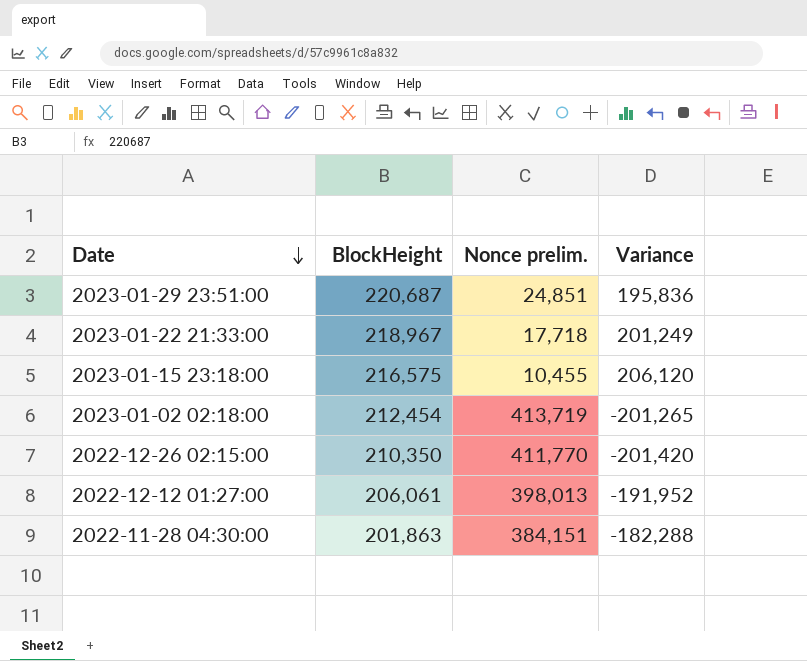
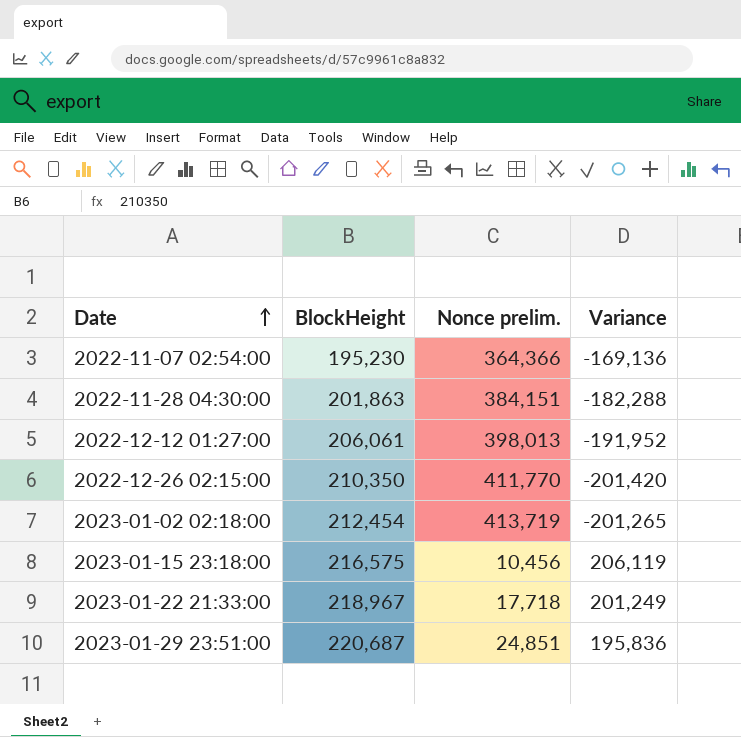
row order: Date descending -> Date ascending
row 2022-11-07 02:54:00: none -> 195,230 | 364,366 | -169,136
2023-01-15 23:18:00 | Nonce prelim.: 10,455 -> 10,456
2023-01-15 23:18:00 | Variance: 206,120 -> 206,119

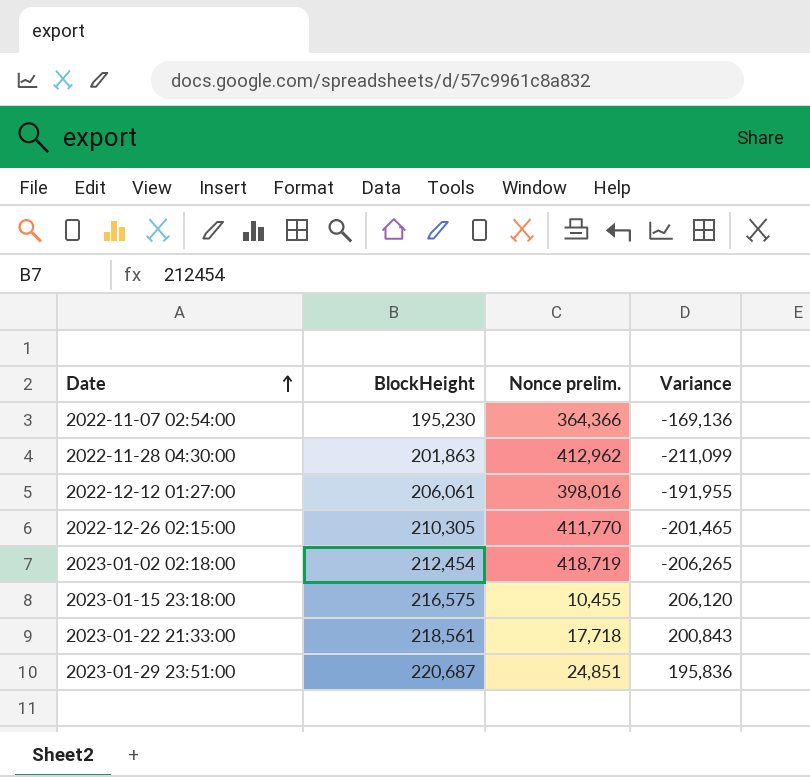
2022-11-28 04:30:00 | Nonce prelim.: 384,151 -> 412,962
2022-11-28 04:30:00 | Variance: -182,288 -> -211,099
2022-12-12 01:27:00 | Nonce prelim.: 398,013 -> 398,016
2022-12-12 01:27:00 | Variance: -191,952 -> -191,955
2022-12-26 02:15:00 | BlockHeight: 210,350 -> 210,305
2022-12-26 02:15:00 | Variance: -201,420 -> -201,465
2023-01-02 02:18:00 | Nonce prelim.: 413,719 -> 418,719
2023-01-02 02:18:00 | Variance: -201,265 -> -206,265
2023-01-15 23:18:00 | Nonce prelim.: 10,456 -> 10,455
2023-01-15 23:18:00 | Variance: 206,119 -> 206,120
2023-01-22 21:33:00 | BlockHeight: 218,967 -> 218,561
2023-01-22 21:33:00 | Variance: 201,249 -> 200,843

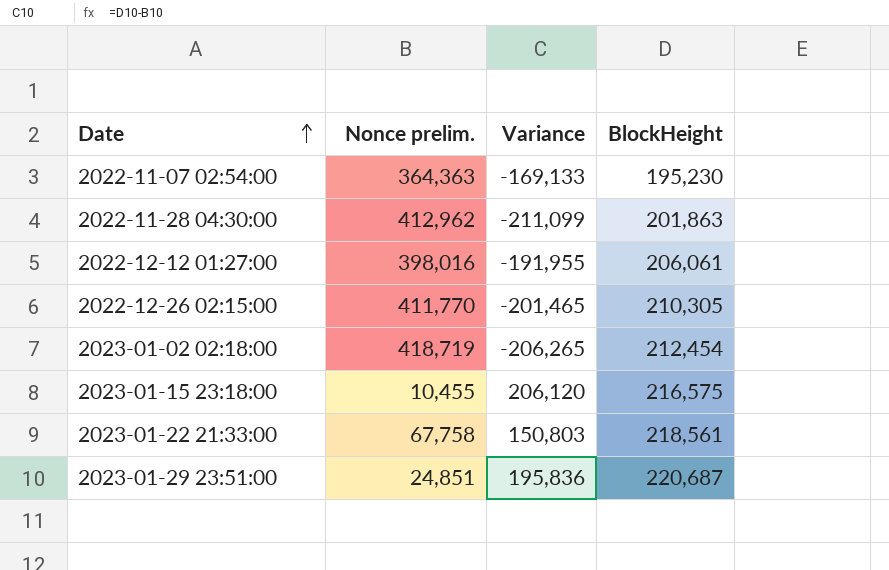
column BlockHeight | position: 2 -> 4
2022-11-07 02:54:00 | Nonce prelim.: 364,366 -> 364,363
2022-11-07 02:54:00 | Variance: -169,136 -> -169,133
2023-01-22 21:33:00 | Nonce prelim.: 17,718 -> 67,758
2023-01-22 21:33:00 | Variance: 200,843 -> 150,803

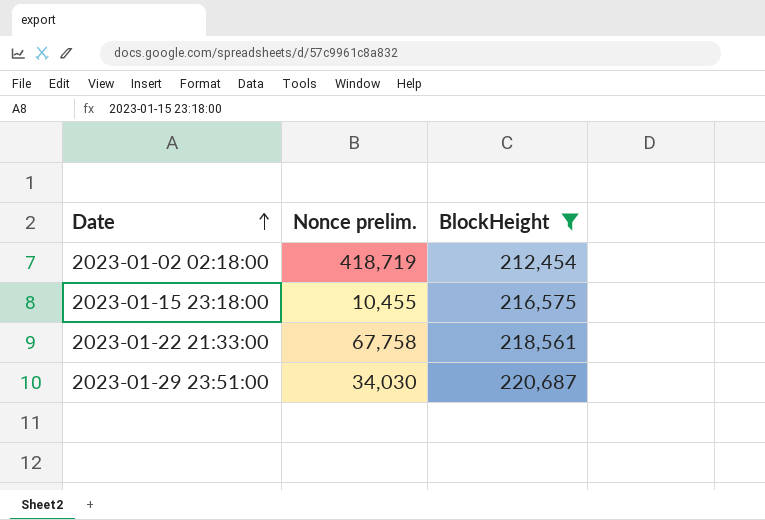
filter: none -> BlockHeight >= 212,454
column Variance | formula: [BlockHeight] - [Nonce prelim.] -> none
2023-01-29 23:51:00 | Nonce prelim.: 24,851 -> 34,030

